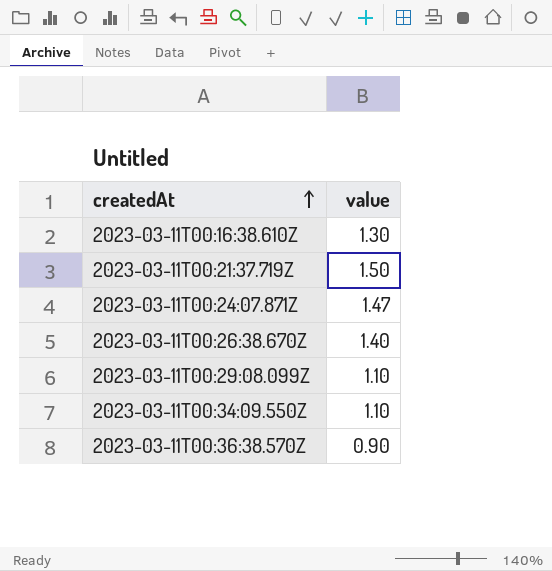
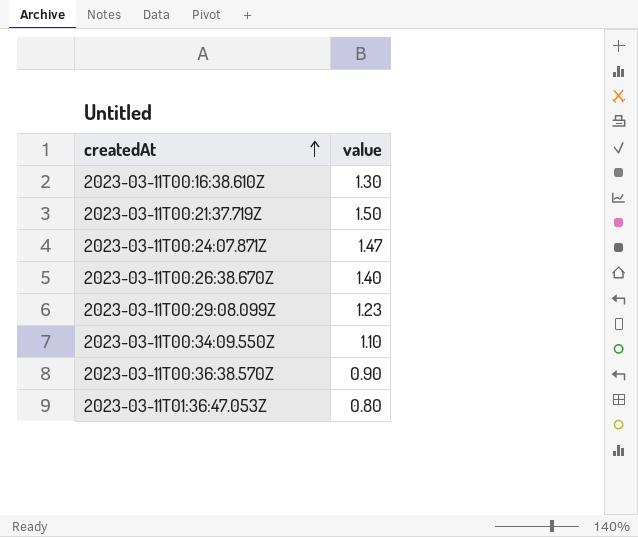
2023-03-11T00:29:08.099Z | value: 1.10 -> 1.23
row 2023-03-11T01:36:47.053Z: none -> 0.80

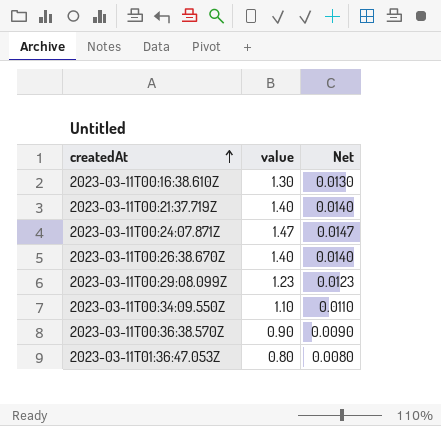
column Net | formula: none -> [value] * 0.01
2023-03-11T00:21:37.719Z | value: 1.50 -> 1.40

